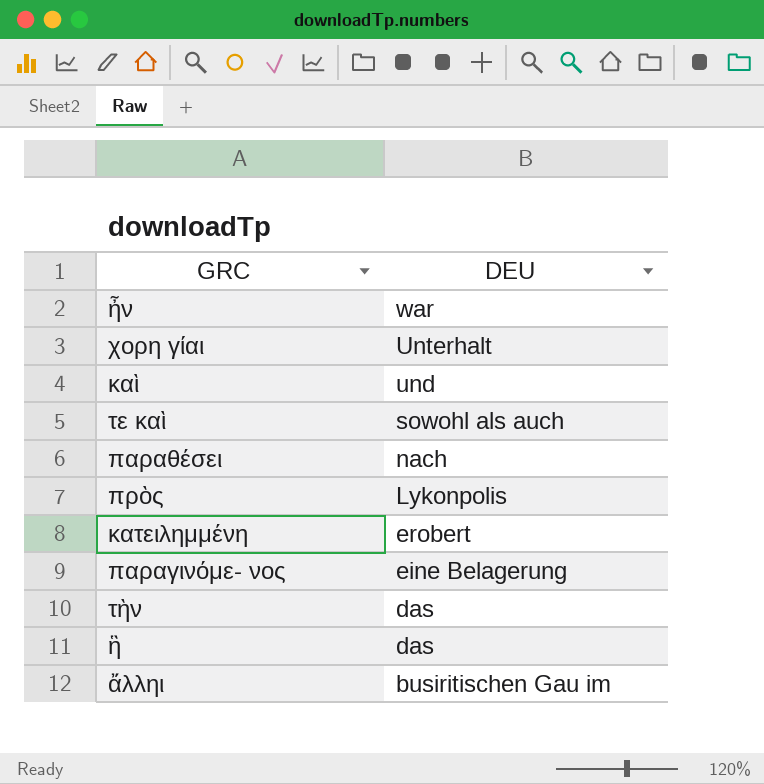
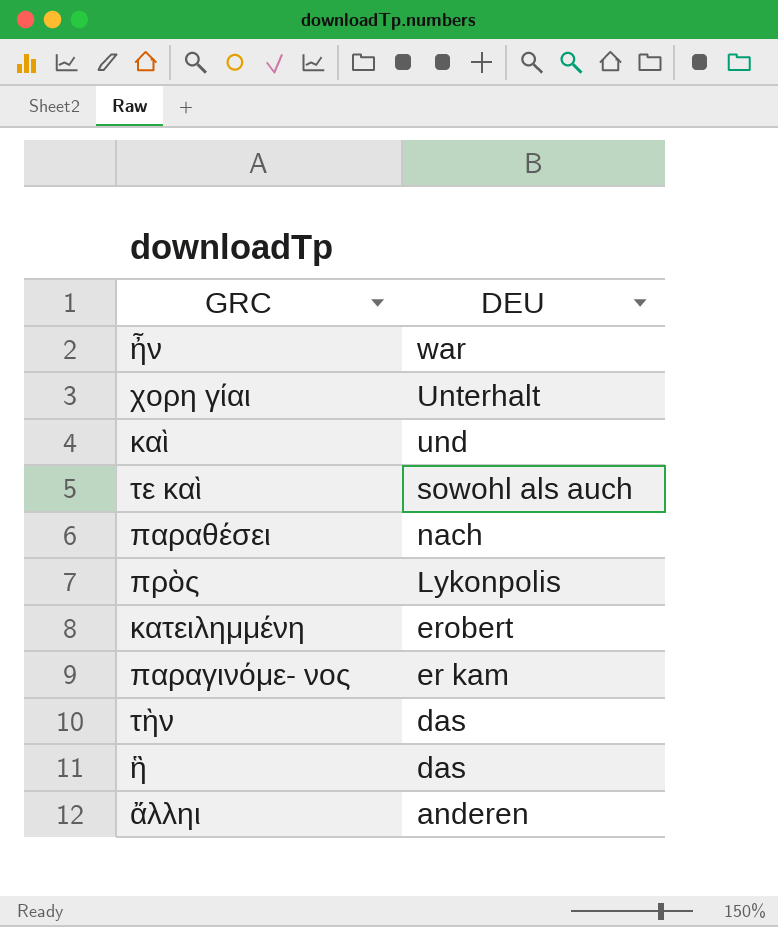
παραγινόμε- νος | DEU: eine Belagerung -> er kam
ἄλληι | DEU: busiritischen Gau im -> anderen

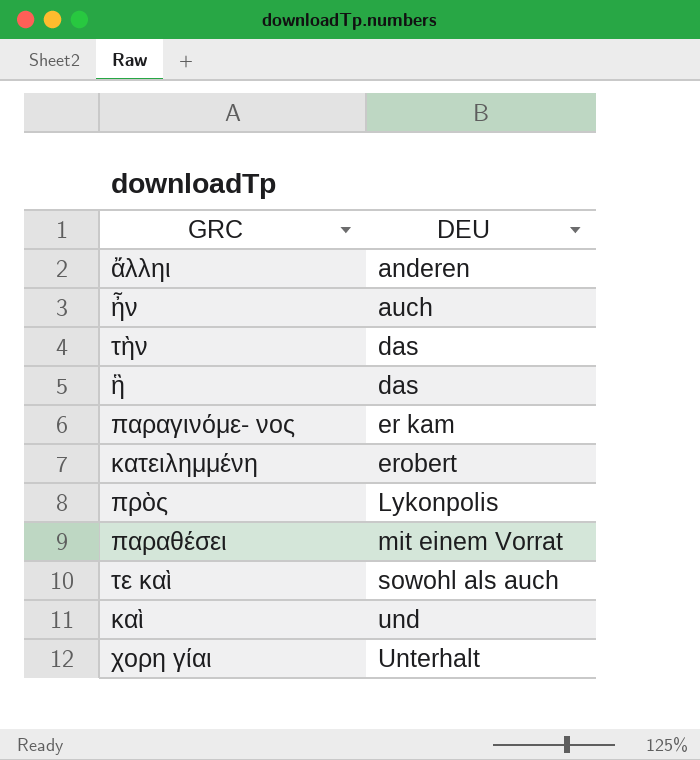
row order: DEU descending -> DEU ascending
ἦν | DEU: war -> auch
παραθέσει | DEU: nach -> mit einem Vorrat

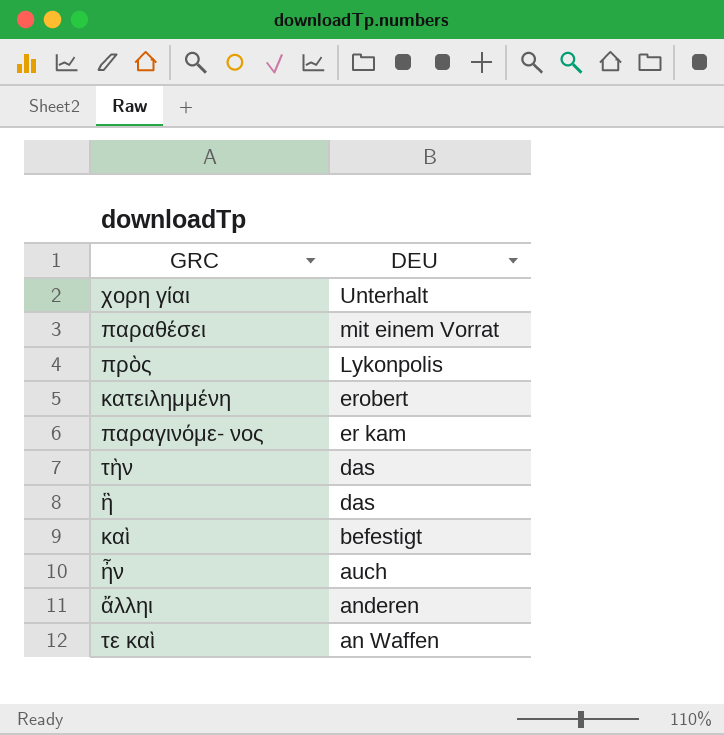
row order: DEU ascending -> DEU descending
καὶ | DEU: und -> befestigt
τε καὶ | DEU: sowohl als auch -> an Waffen

